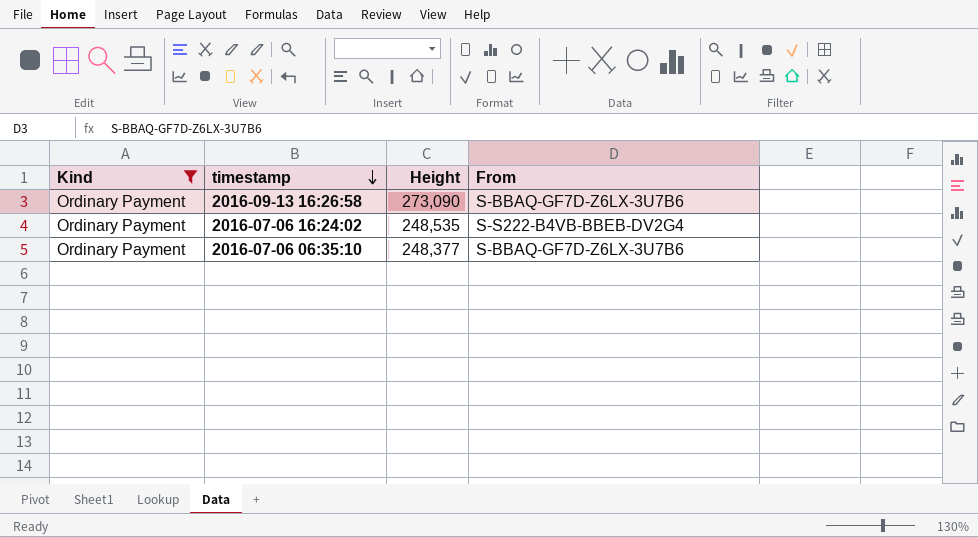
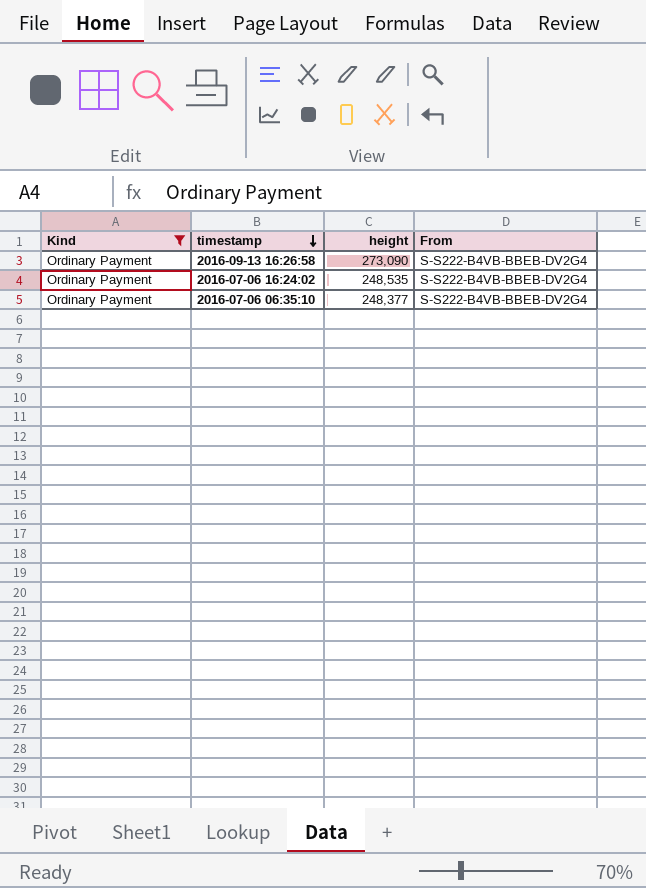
column name: Height -> height
2016-09-13 16:26:58 | From: S-BBAQ-GF7D-Z6LX-3U7B6 -> S-S222-B4VB-BBEB-DV2G4
2016-07-06 06:35:10 | From: S-BBAQ-GF7D-Z6LX-3U7B6 -> S-S222-B4VB-BBEB-DV2G4

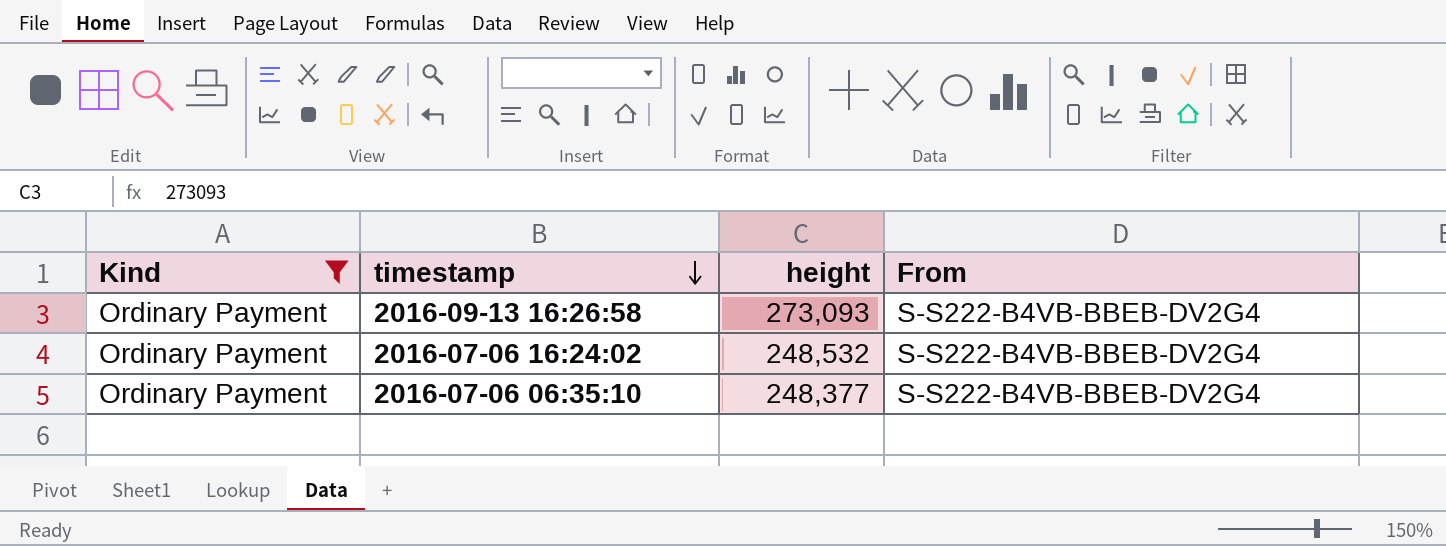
2016-09-13 16:26:58 | height: 273,090 -> 273,093
2016-07-06 16:24:02 | height: 248,535 -> 248,532

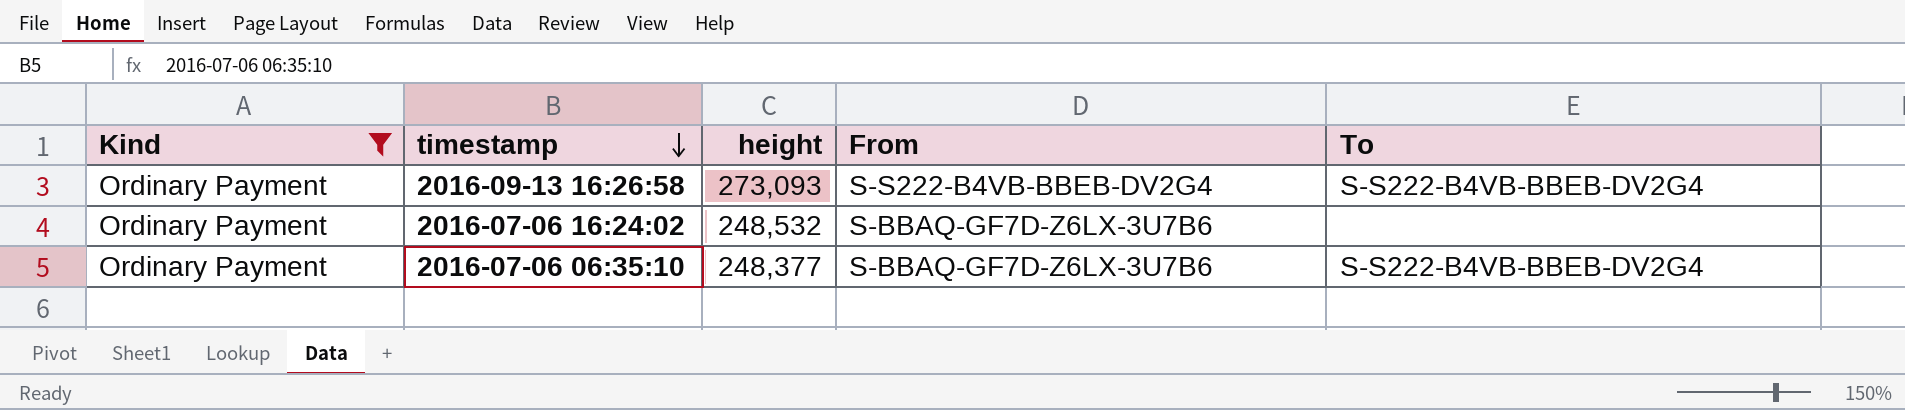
column To | position: none -> 5
2016-07-06 16:24:02 | From: S-S222-B4VB-BBEB-DV2G4 -> S-BBAQ-GF7D-Z6LX-3U7B6
2016-07-06 06:35:10 | From: S-S222-B4VB-BBEB-DV2G4 -> S-BBAQ-GF7D-Z6LX-3U7B6

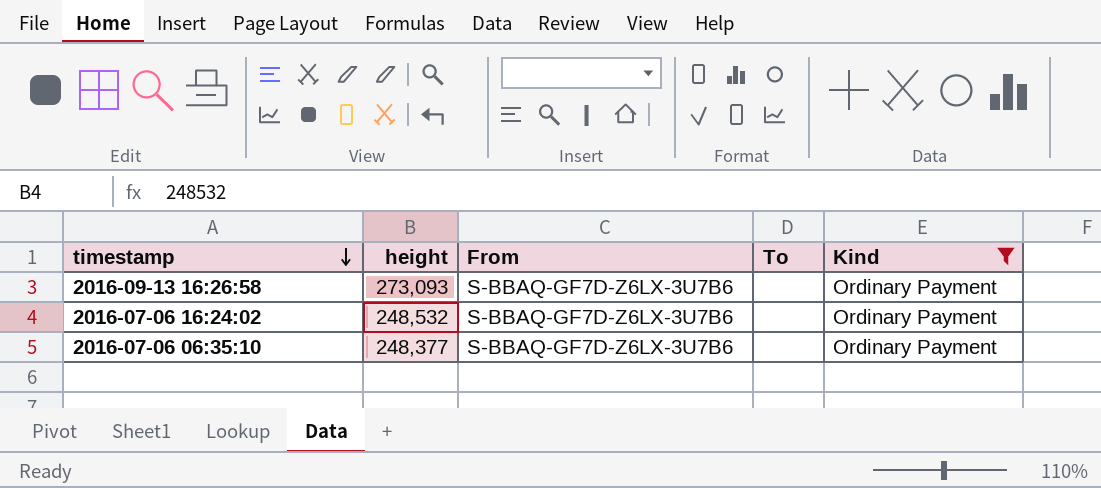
column Kind | position: 1 -> 5
2016-09-13 16:26:58 | From: S-S222-B4VB-BBEB-DV2G4 -> S-BBAQ-GF7D-Z6LX-3U7B6
2016-09-13 16:26:58 | To: S-S222-B4VB-BBEB-DV2G4 -> none
2016-07-06 06:35:10 | To: S-S222-B4VB-BBEB-DV2G4 -> none

